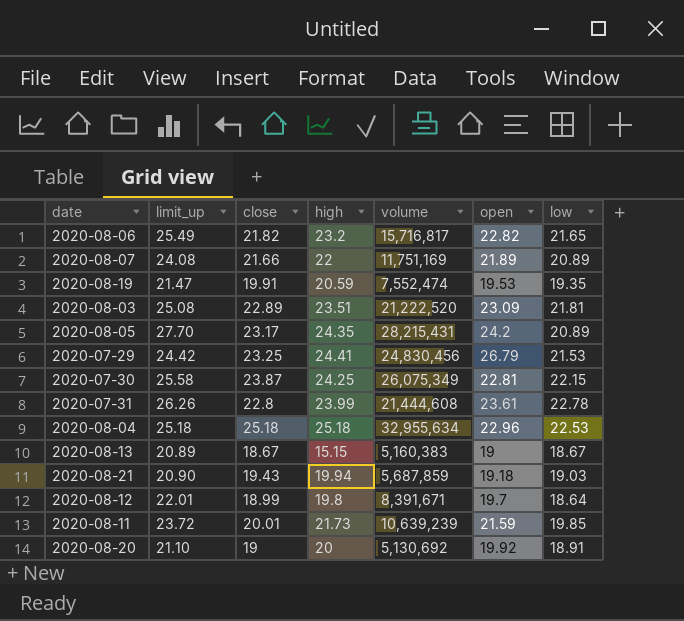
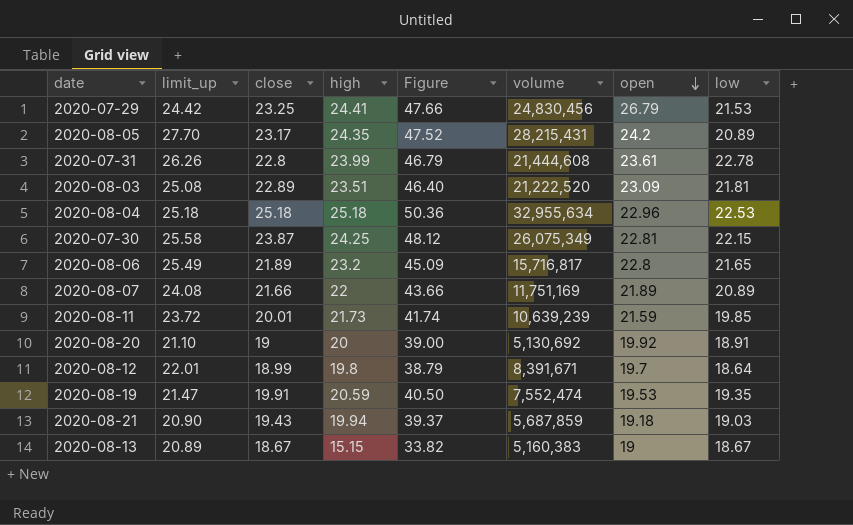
row order: none -> open descending
column Figure | formula: none -> [close] + [high]
2020-08-06 | close: 21.82 -> 21.89
2020-08-06 | open: 22.82 -> 22.8

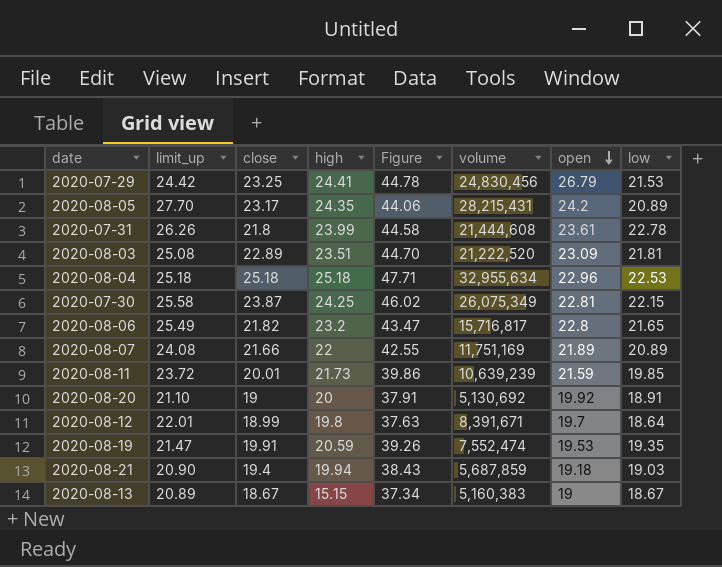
column Figure | formula: [close] + [high] -> [close] + [low]
2020-07-31 | close: 22.8 -> 21.8
2020-08-06 | close: 21.89 -> 21.82
2020-08-21 | close: 19.43 -> 19.4

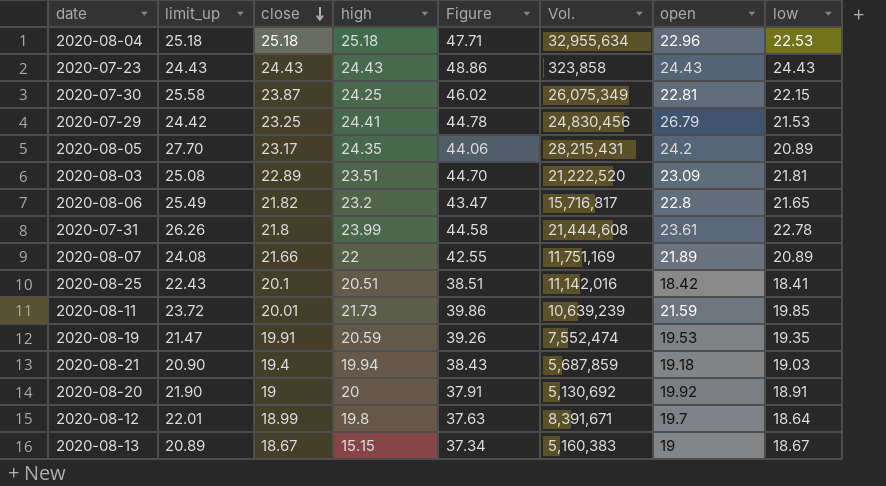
row order: open descending -> close descending
column name: volume -> Vol.
row 2020-07-23: none -> 24.43 | 24.43 | 24.43 | 48.86 | 323,858 | 24.43 | 24.43
row 2020-08-25: none -> 22.43 | 20.1 | 20.51 | 38.51 | 11,142,016 | 18.42 | 18.41
2020-08-20 | limit_up: 21.10 -> 21.90

